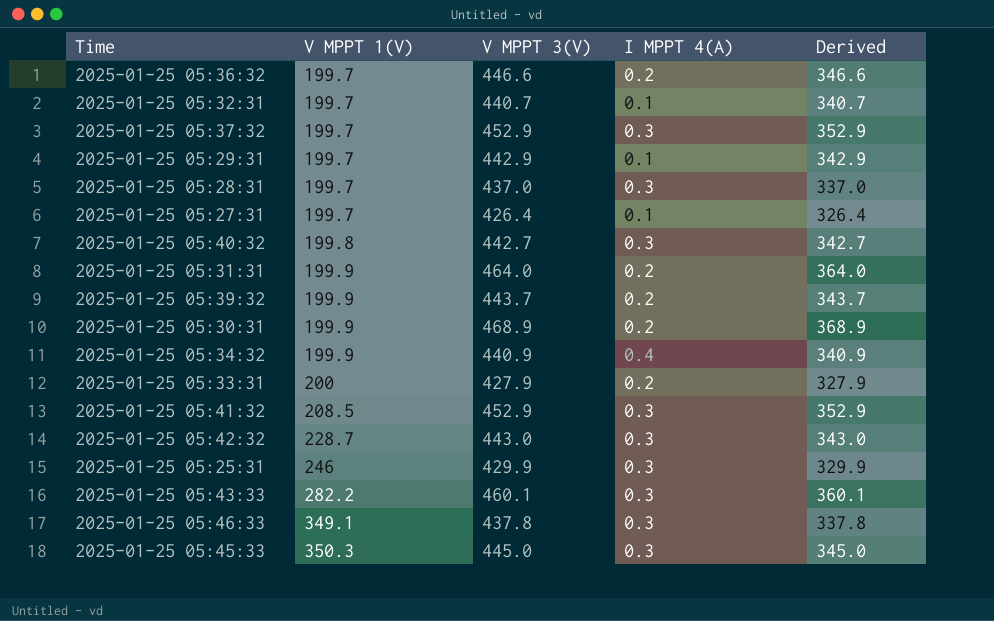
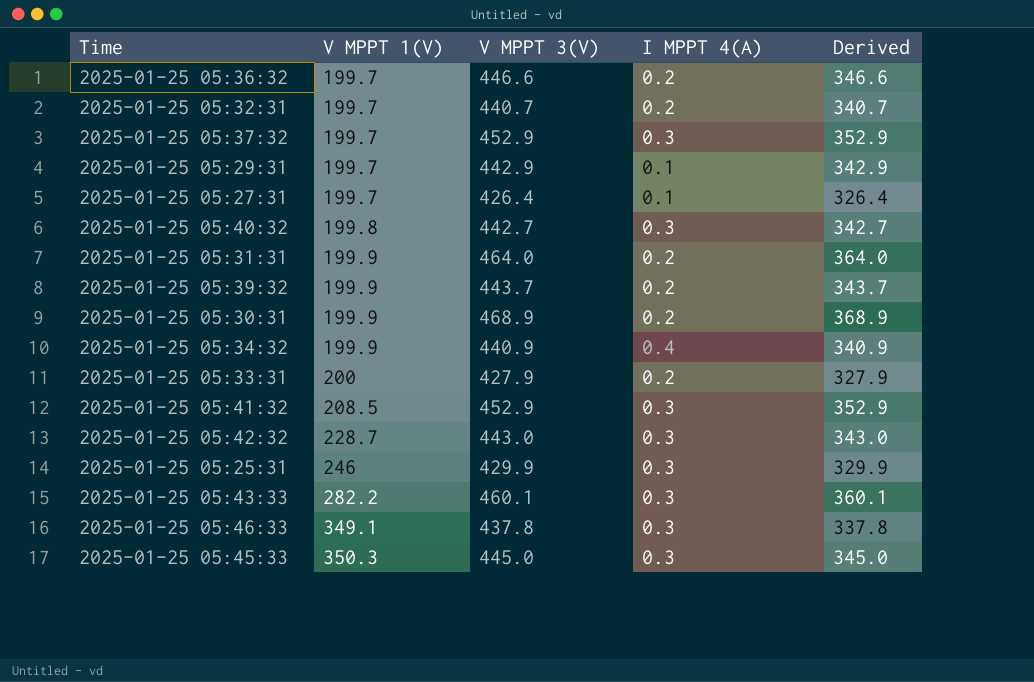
row 2025-01-25 05:28:31: 199.7 | 437.0 | 0.3 | 337.0 -> none
2025-01-25 05:32:31 | I MPPT 4(A): 0.1 -> 0.2

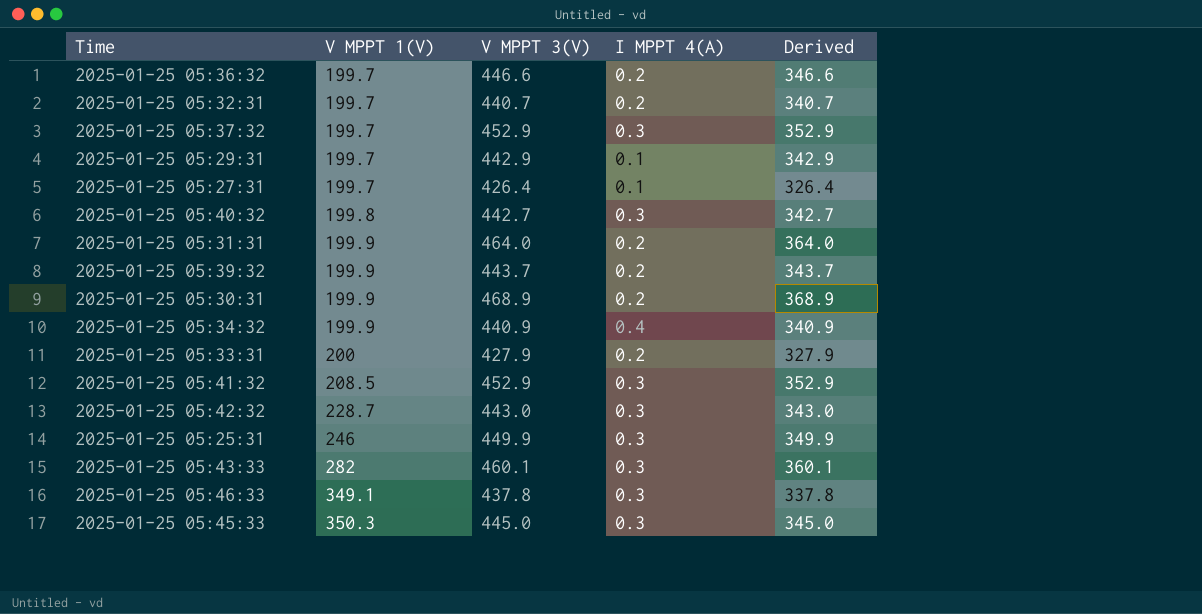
2025-01-25 05:25:31 | V MPPT 3(V): 429.9 -> 449.9
2025-01-25 05:25:31 | Derived: 329.9 -> 349.9
2025-01-25 05:43:33 | V MPPT 1(V): 282.2 -> 282

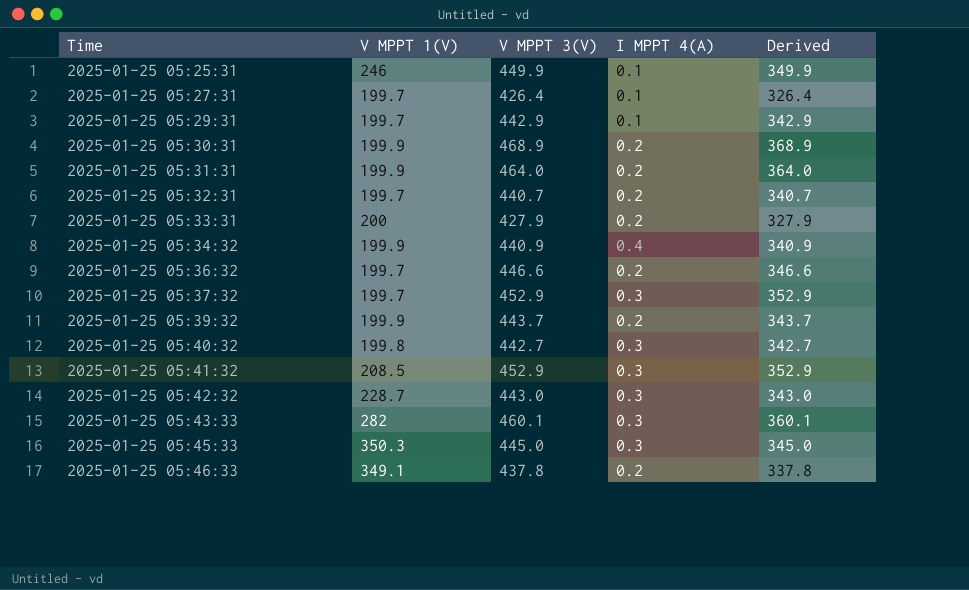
row order: V MPPT 1(V) ascending -> Time ascending
2025-01-25 05:25:31 | I MPPT 4(A): 0.3 -> 0.1
2025-01-25 05:46:33 | I MPPT 4(A): 0.3 -> 0.2

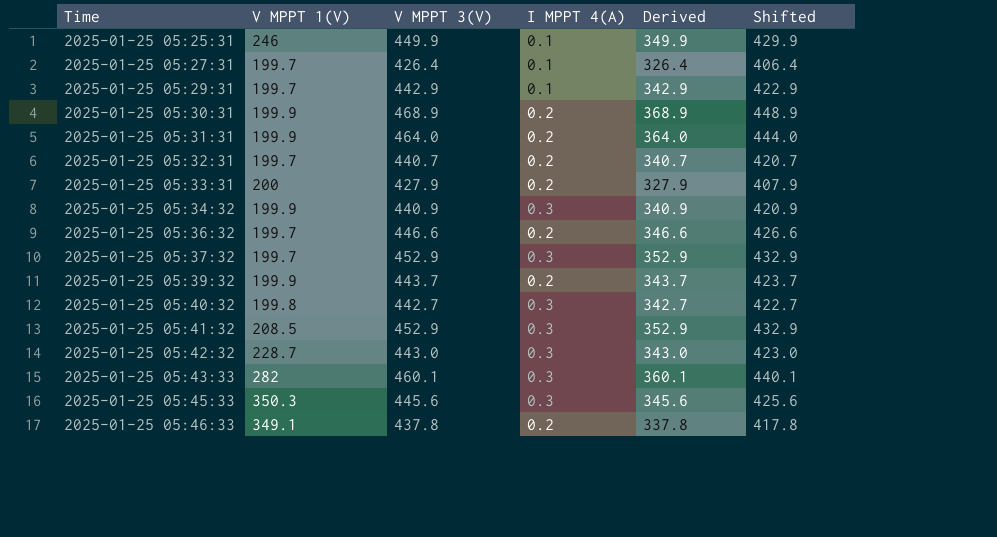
column Shifted | formula: none -> [V MPPT 3(V)] - 20
2025-01-25 05:34:32 | I MPPT 4(A): 0.4 -> 0.3
2025-01-25 05:45:33 | V MPPT 3(V): 445.0 -> 445.6
2025-01-25 05:45:33 | Derived: 345.0 -> 345.6

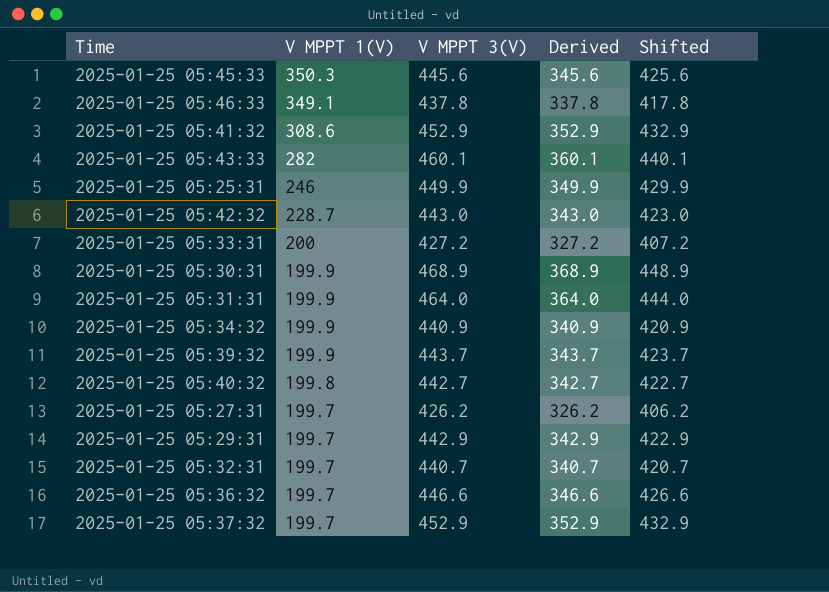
row order: Time ascending -> V MPPT 1(V) descending
column I MPPT 4(A) | position: 4 -> none
2025-01-25 05:41:32 | V MPPT 1(V): 208.5 -> 308.6
2025-01-25 05:33:31 | V MPPT 3(V): 427.9 -> 427.2
2025-01-25 05:33:31 | Derived: 327.9 -> 327.2
2025-01-25 05:33:31 | Shifted: 407.9 -> 407.2
2025-01-25 05:27:31 | V MPPT 3(V): 426.4 -> 426.2
2025-01-25 05:27:31 | Derived: 326.4 -> 326.2
2025-01-25 05:27:31 | Shifted: 406.4 -> 406.2

